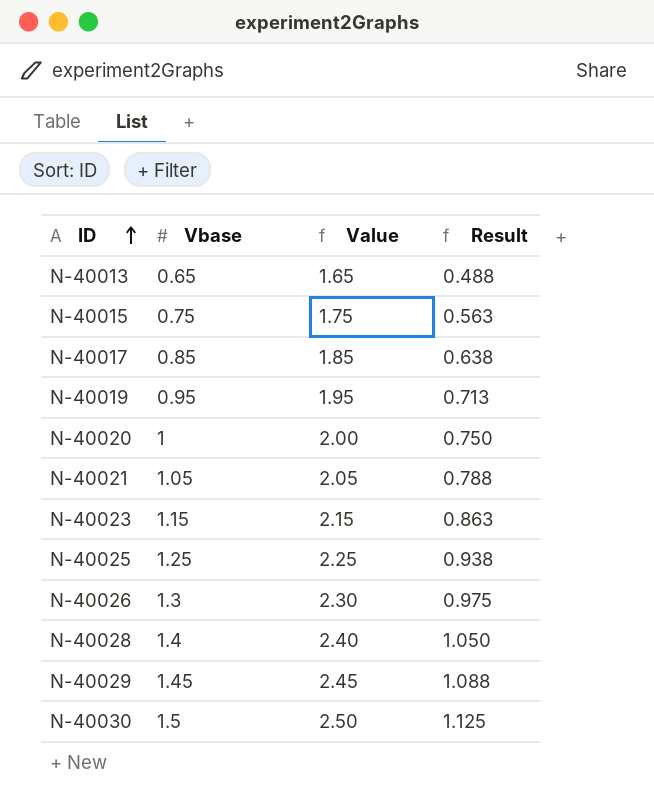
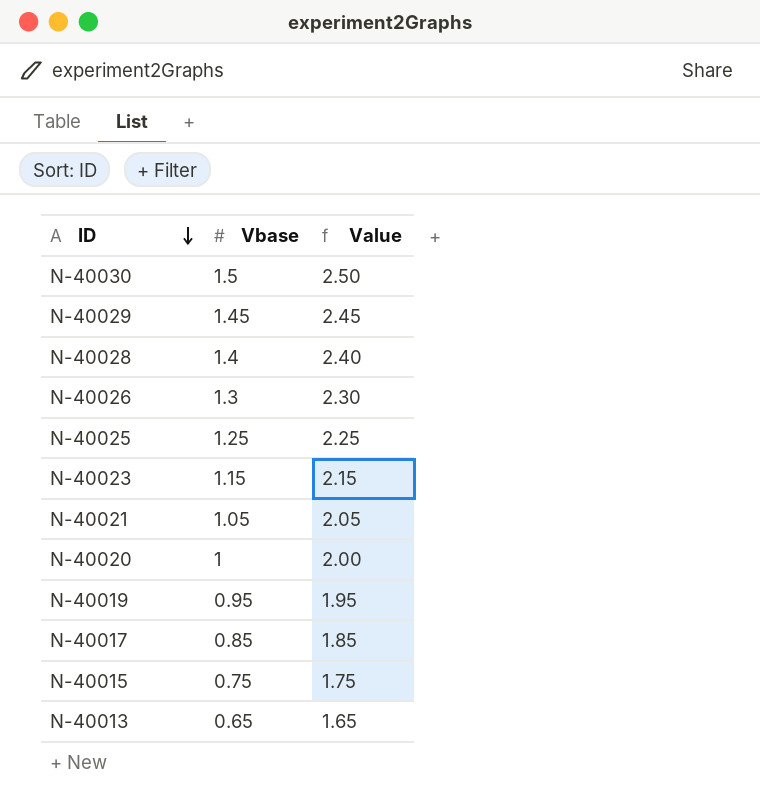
row order: ID ascending -> ID descending
column Result | formula: [Vbase] * 0.75 -> none

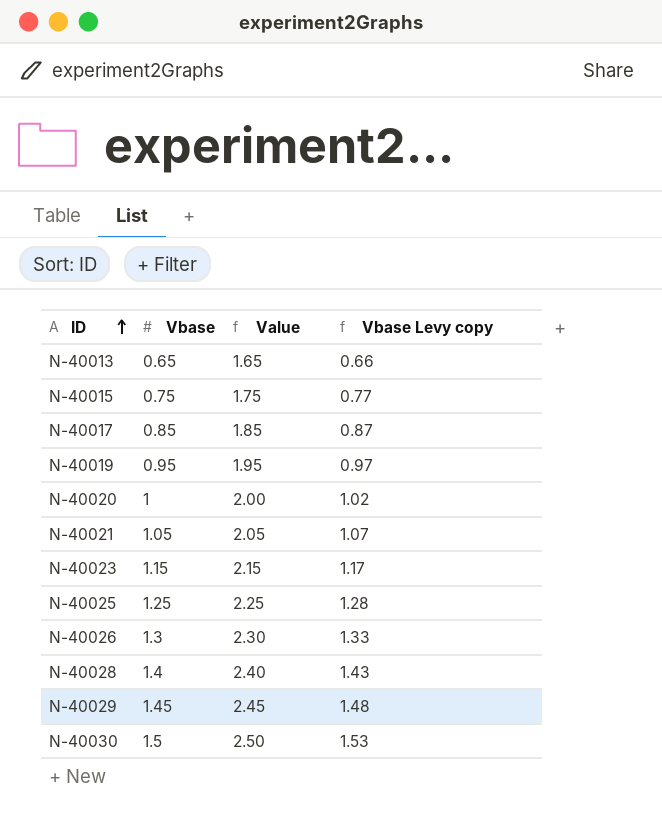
row order: ID descending -> ID ascending
column Vbase Levy copy | formula: none -> [Vbase] * 1.02

